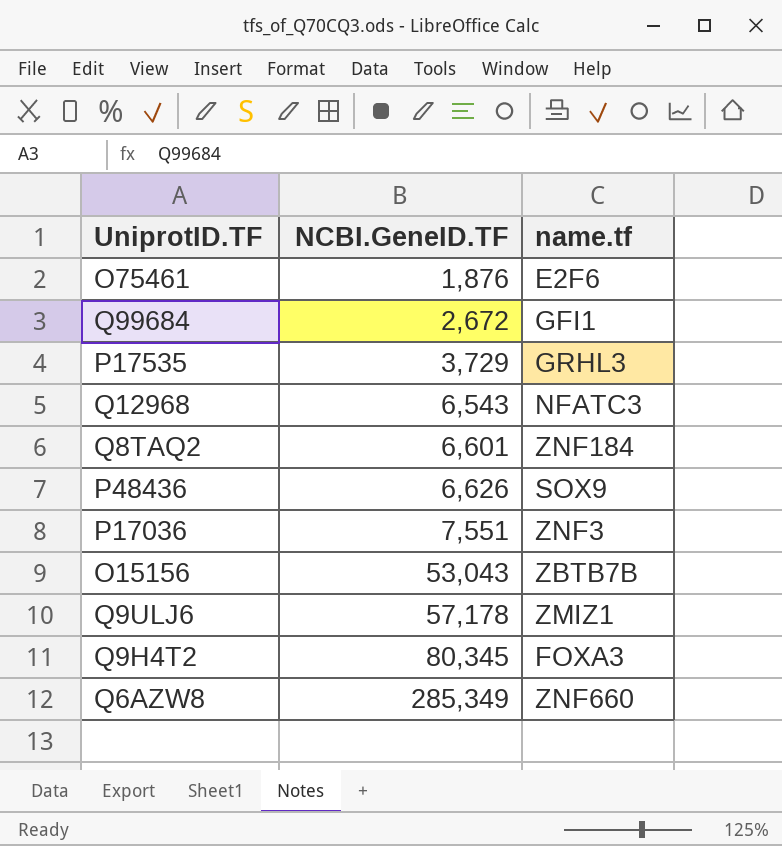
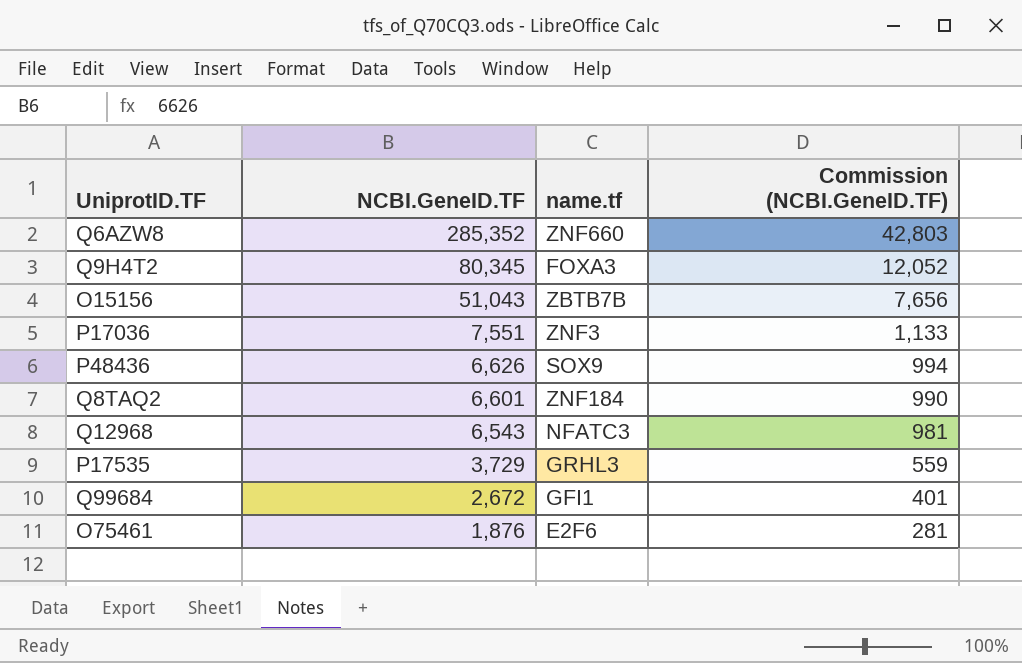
row order: NCBI.GeneID.TF ascending -> NCBI.GeneID.TF descending
column Commission (NCBI.GeneID.TF) | formula: none -> [NCBI.GeneID.TF] * 0.15
row Q9ULJ6: 57,178 | ZMIZ1 -> none
Q6AZW8 | NCBI.GeneID.TF: 285,349 -> 285,352
O15156 | NCBI.GeneID.TF: 53,043 -> 51,043

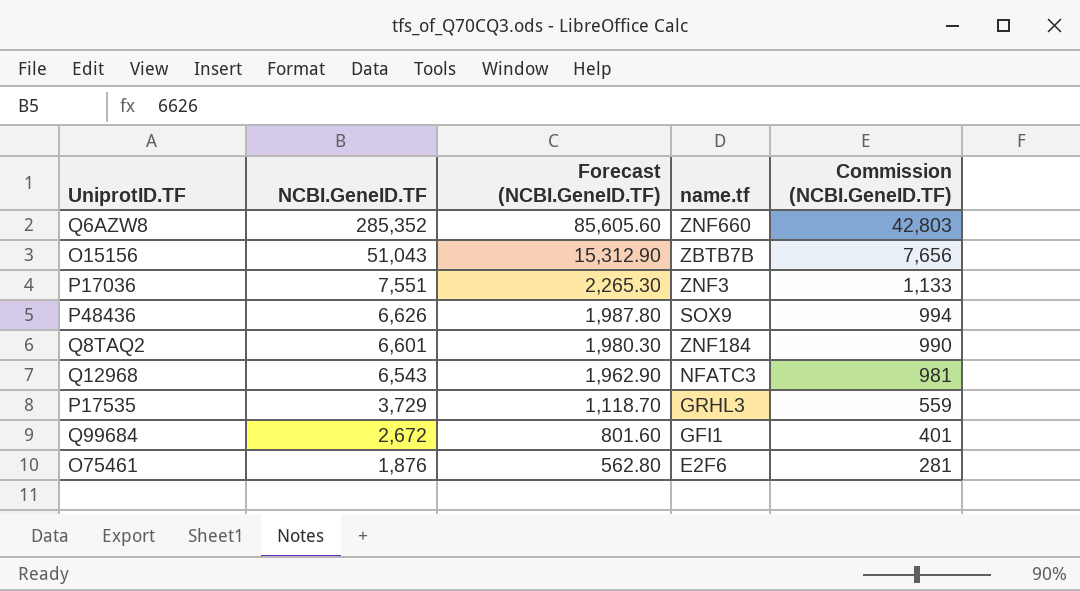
column Forecast (NCBI.GeneID.TF) | formula: none -> [NCBI.GeneID.TF] * 0.3
row Q9H4T2: 80,345 | FOXA3 | 12,052 -> none

